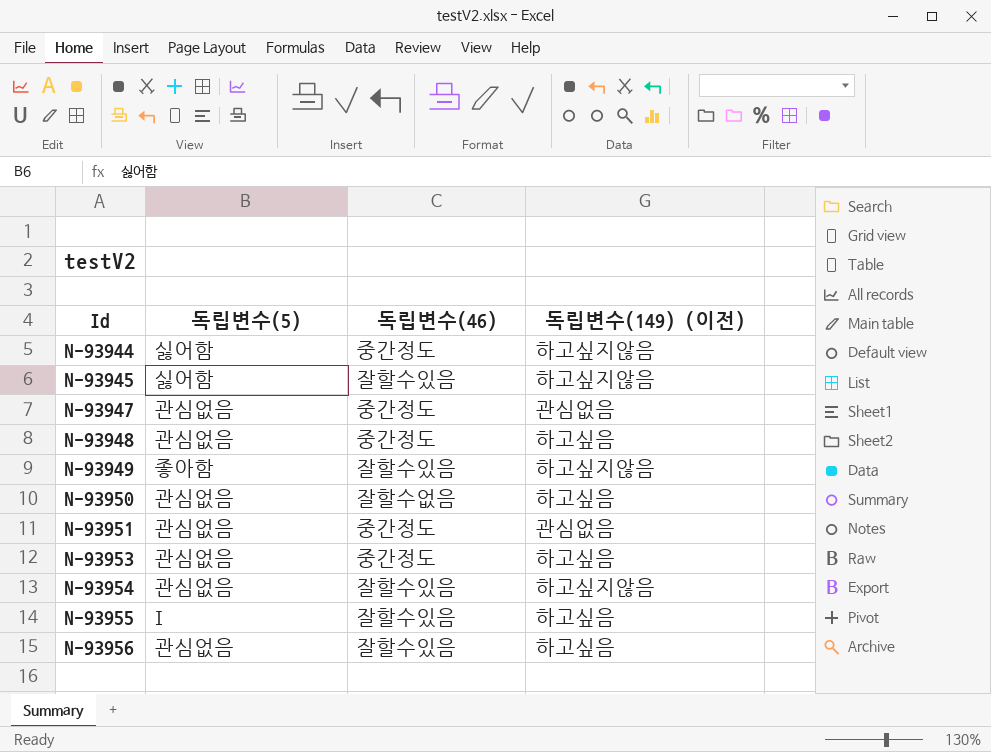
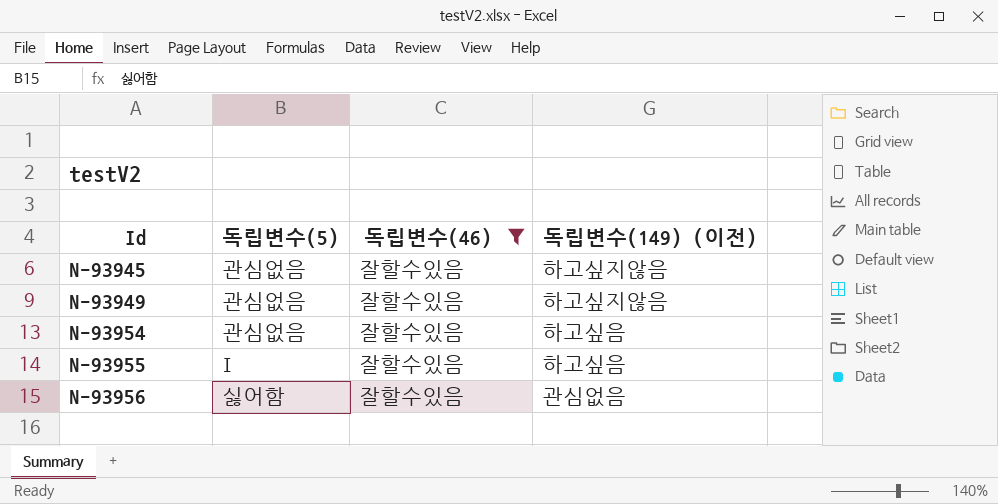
filter: none -> 독립변수(46) = 잘할수있음
N-93945 | 독립변수(5): 싫어함 -> 관심없음
N-93949 | 독립변수(5): 좋아함 -> 관심없음
N-93954 | 독립변수(149) (이전): 하고싶지않음 -> 하고싶음
N-93956 | 독립변수(5): 관심없음 -> 싫어함
N-93956 | 독립변수(149) (이전): 하고싶음 -> 관심없음

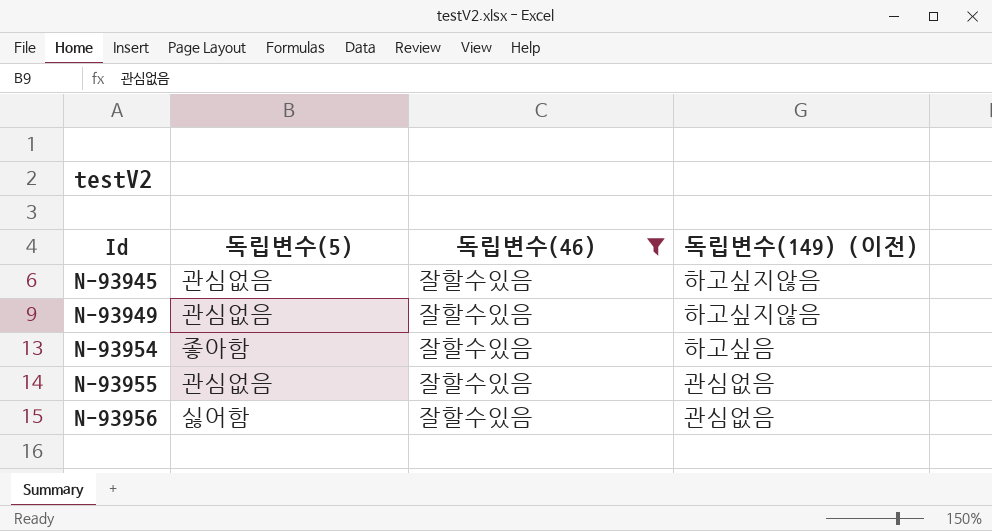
N-93954 | 독립변수(5): 관심없음 -> 좋아함
N-93955 | 독립변수(5): I -> 관심없음
N-93955 | 독립변수(149) (이전): 하고싶음 -> 관심없음

